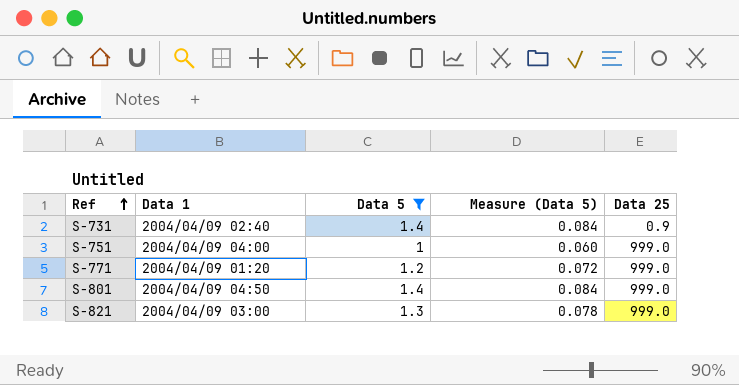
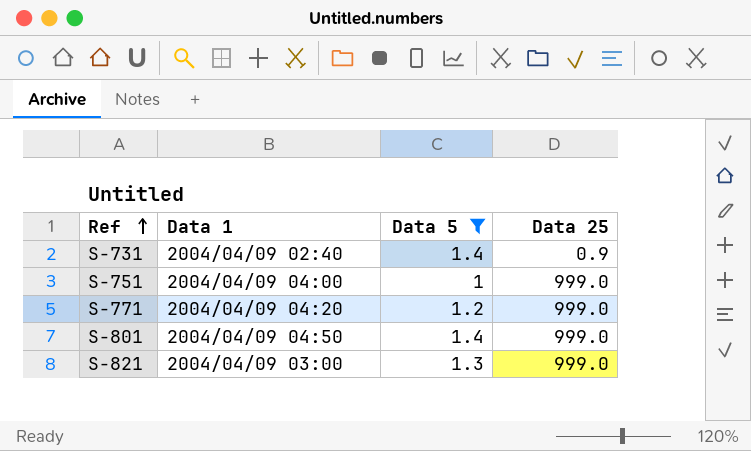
column Measure (Data 5) | formula: [Data 5] * 0.06 -> none
S-771 | Data 1: 2004/04/09 01:20 -> 2004/04/09 04:20

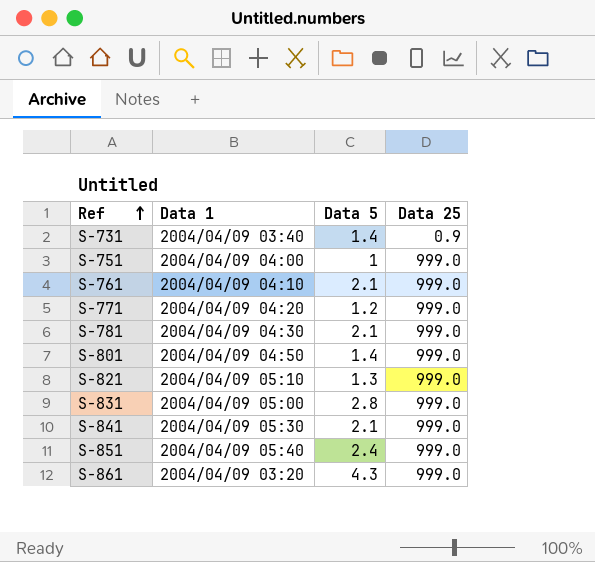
filter: Data 5 <= 1.4 -> none
S-731 | Data 1: 2004/04/09 02:40 -> 2004/04/09 03:40
S-821 | Data 1: 2004/04/09 03:00 -> 2004/04/09 05:10

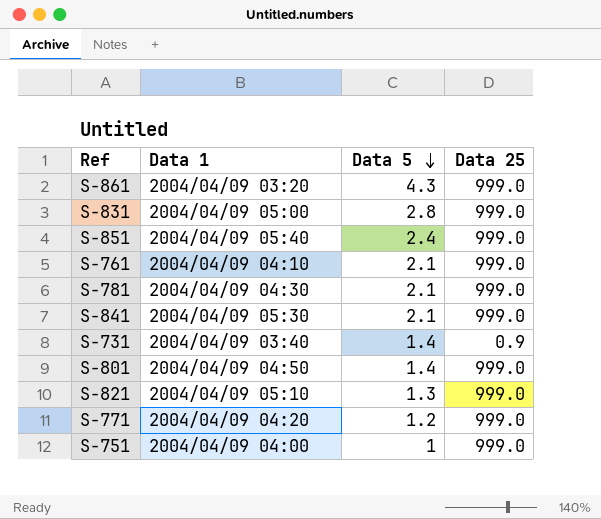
row order: Ref ascending -> Data 5 descending

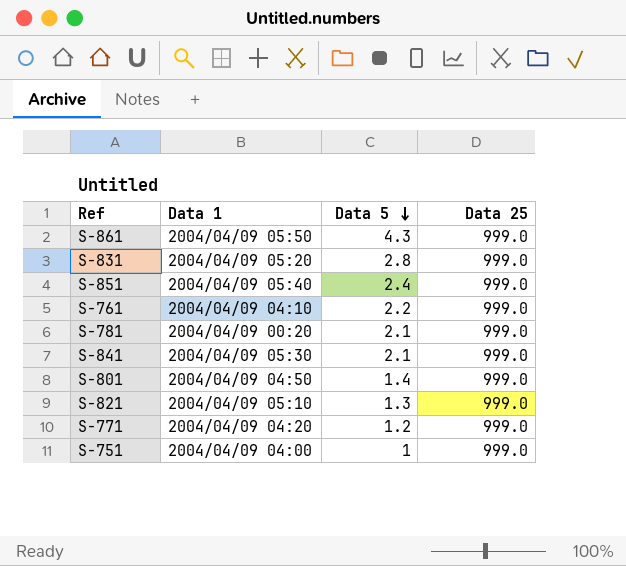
row S-731: 2004/04/09 03:40 | 1.4 | 0.9 -> none
S-861 | Data 1: 2004/04/09 03:20 -> 2004/04/09 05:50
S-831 | Data 1: 2004/04/09 05:00 -> 2004/04/09 05:20
S-761 | Data 5: 2.1 -> 2.2
S-781 | Data 1: 2004/04/09 04:30 -> 2004/04/09 00:20

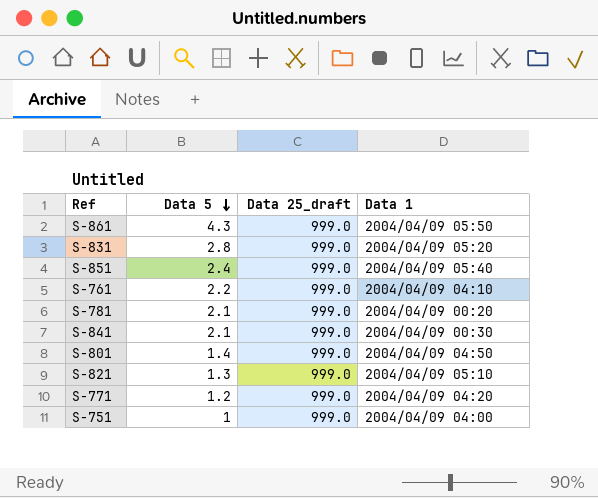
column name: Data 25 -> Data 25_draft
column Data 1 | position: 2 -> 4
S-841 | Data 1: 2004/04/09 05:30 -> 2004/04/09 00:30

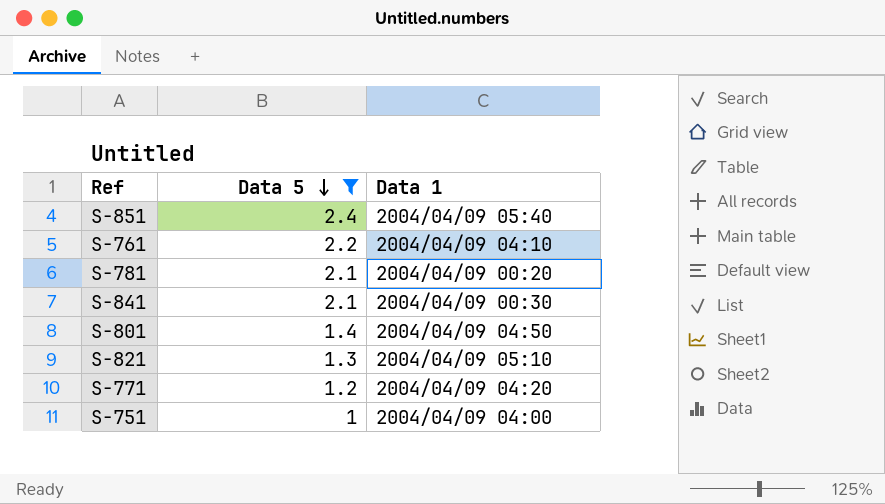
filter: none -> Data 5 <= 2.4
column Data 25_draft | position: 3 -> none

